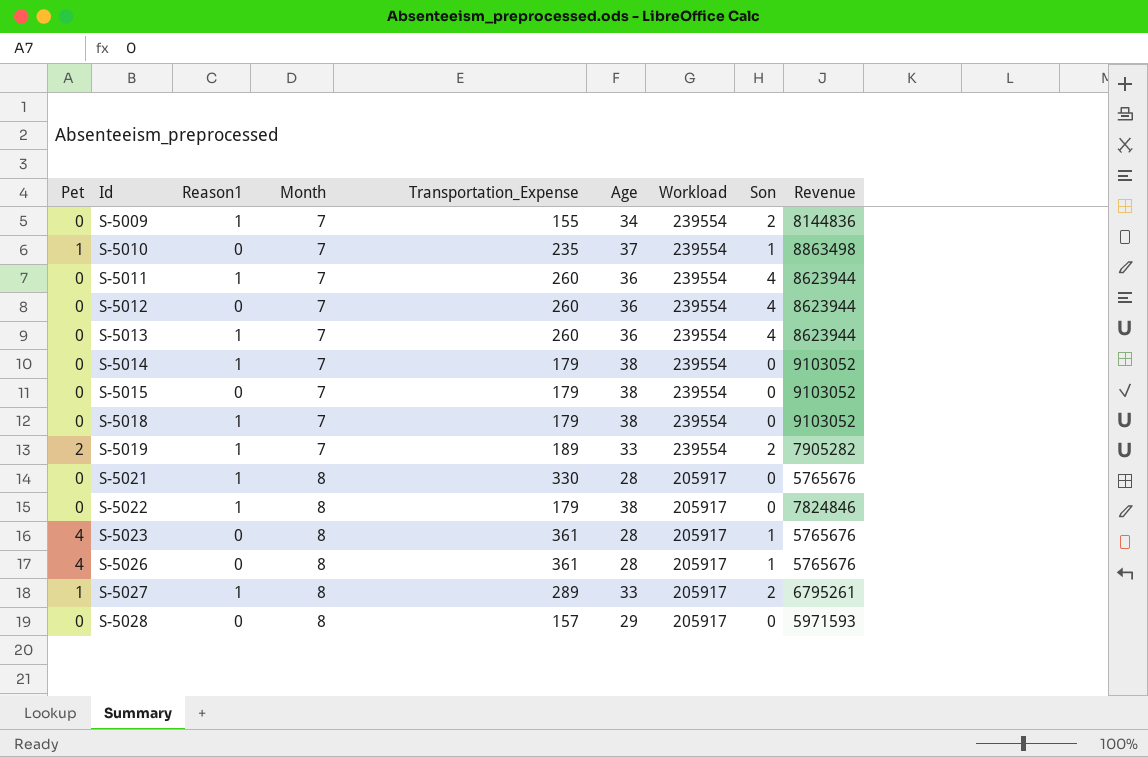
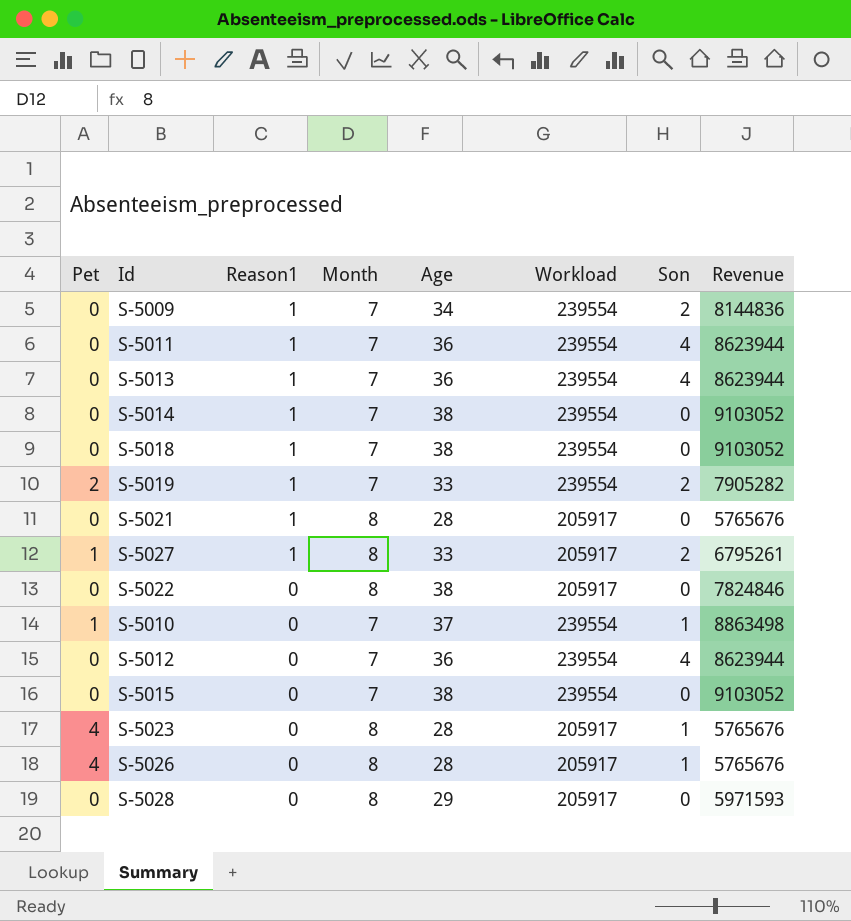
row order: Id ascending -> Reason1 descending
column Transportation_Expense | position: 5 -> none
S-5022 | Reason1: 1 -> 0

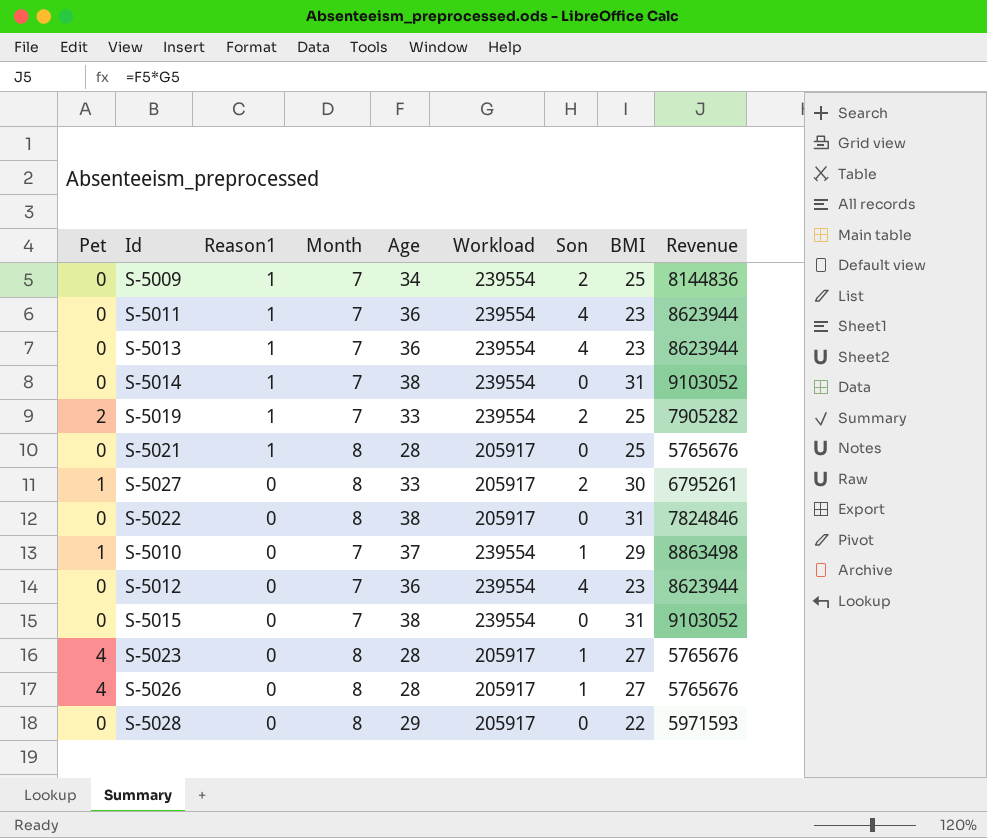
column BMI | position: none -> 8
row S-5018: 0 | 1 | 7 | 38 | 239554 | 0 | 9103052 -> none
S-5027 | Reason1: 1 -> 0

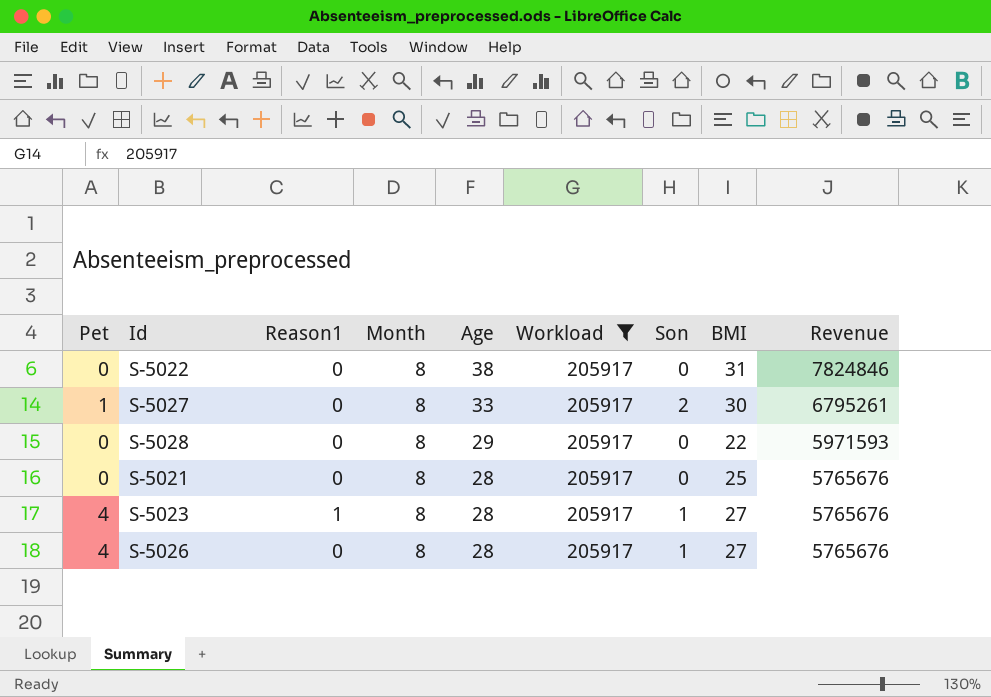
filter: none -> Workload = 205917
row order: Reason1 descending -> Age descending
S-5021 | Reason1: 1 -> 0
S-5023 | Reason1: 0 -> 1

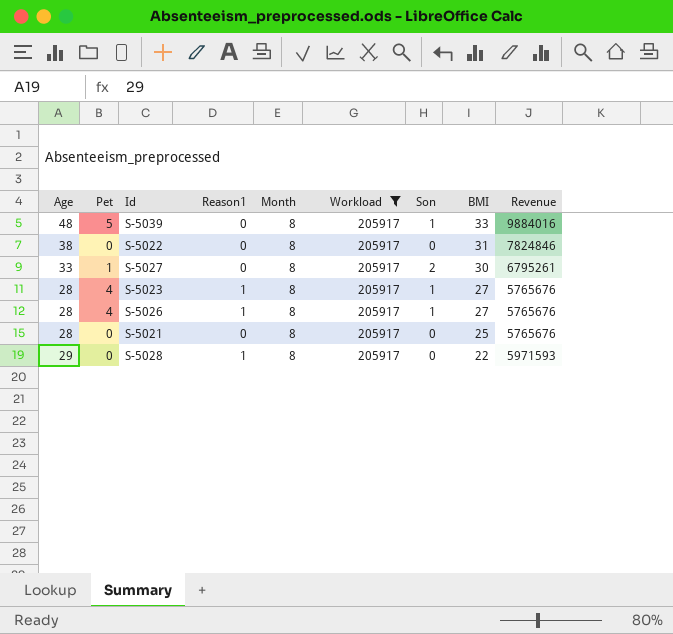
row order: Age descending -> BMI descending
column Age | position: 5 -> 1
row S-5039: none -> 48 | 5 | 0 | 8 | 205917 | 1 | 33 | 9884016
S-5026 | Reason1: 0 -> 1
S-5028 | Reason1: 0 -> 1

